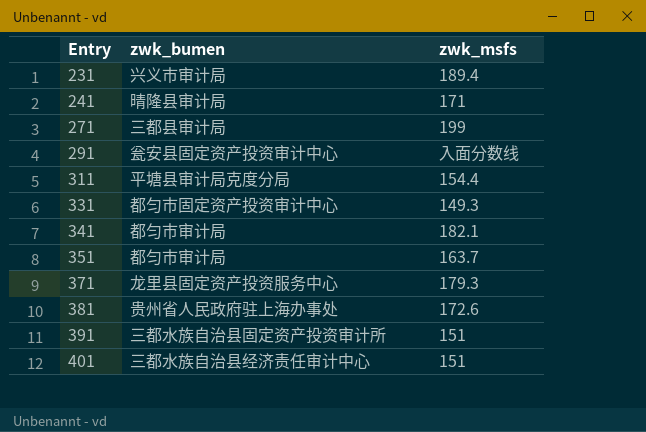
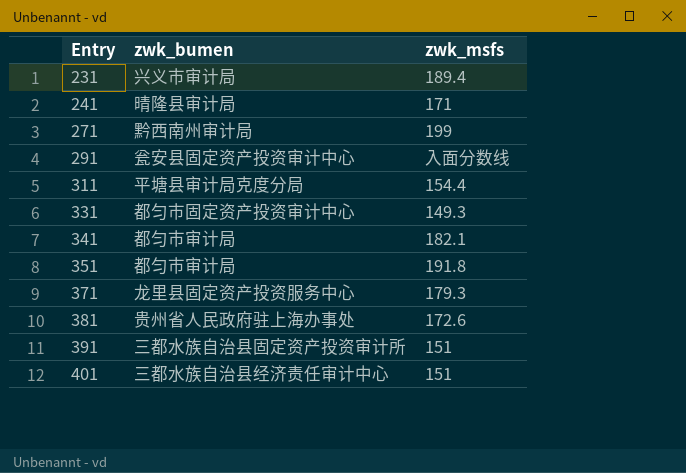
271 | zwk_bumen: 三都县审计局 -> 黔西南州审计局
351 | zwk_msfs: 163.7 -> 191.8

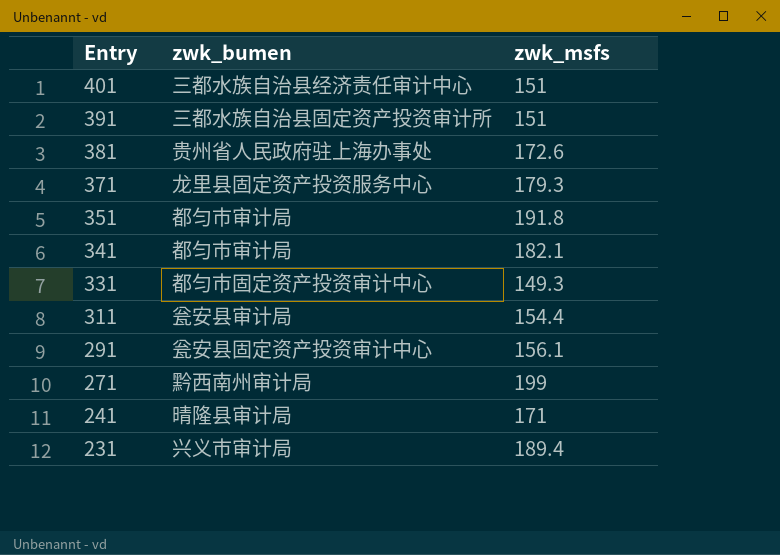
row order: Entry ascending -> Entry descending
311 | zwk_bumen: 平塘县审计局克度分局 -> 瓮安县审计局
291 | zwk_msfs: 入面分数线 -> 156.1

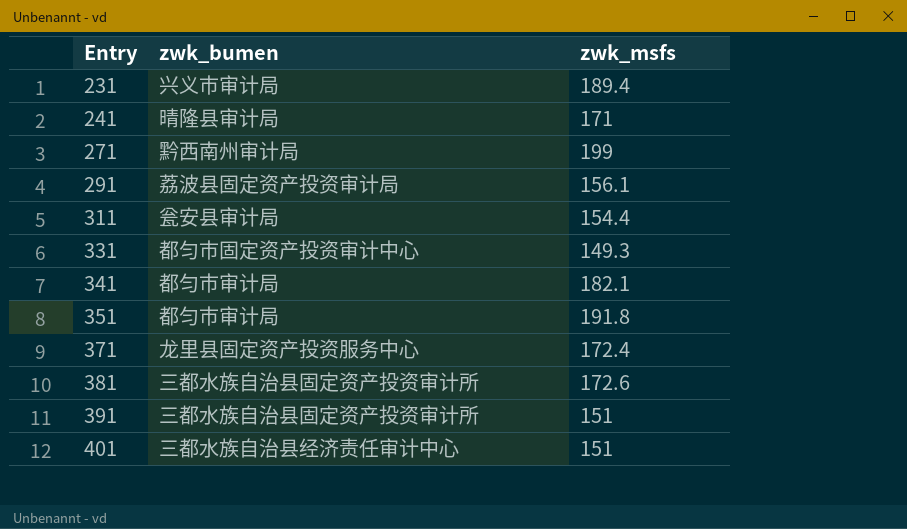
row order: Entry descending -> Entry ascending
291 | zwk_bumen: 瓮安县固定资产投资审计中心 -> 荔波县固定资产投资审计局
371 | zwk_msfs: 179.3 -> 172.4
381 | zwk_bumen: 贵州省人民政府驻上海办事处 -> 三都水族自治县固定资产投资审计所

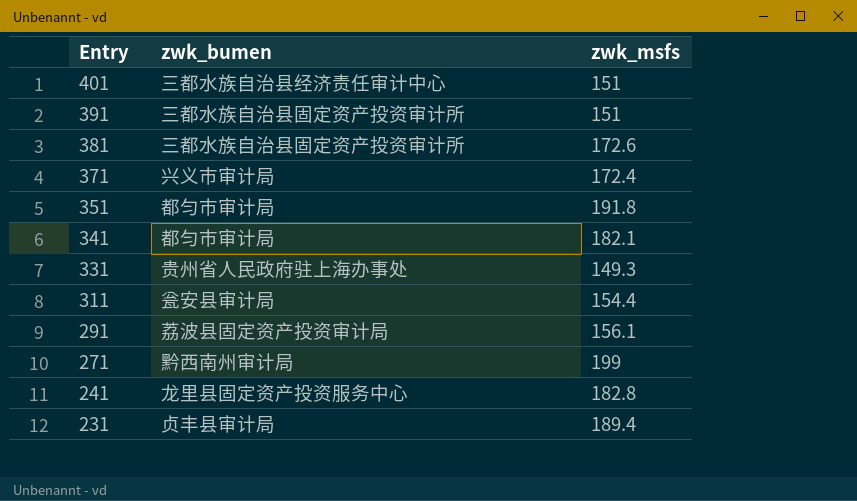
row order: Entry ascending -> Entry descending
371 | zwk_bumen: 龙里县固定资产投资服务中心 -> 兴义市审计局
331 | zwk_bumen: 都匀市固定资产投资审计中心 -> 贵州省人民政府驻上海办事处
241 | zwk_bumen: 晴隆县审计局 -> 龙里县固定资产投资服务中心
241 | zwk_msfs: 171 -> 182.8
231 | zwk_bumen: 兴义市审计局 -> 贞丰县审计局

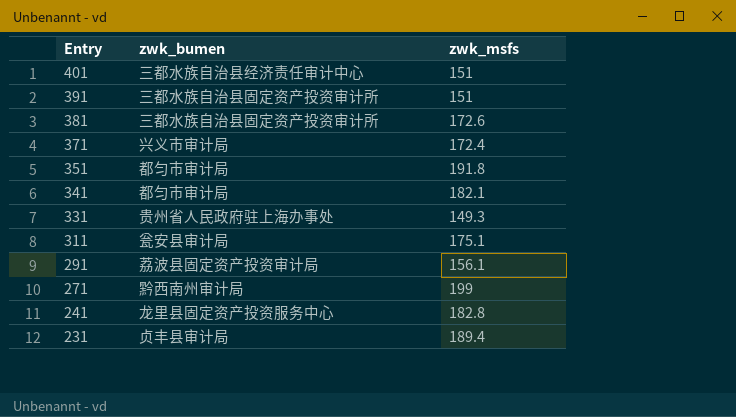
311 | zwk_msfs: 154.4 -> 175.1

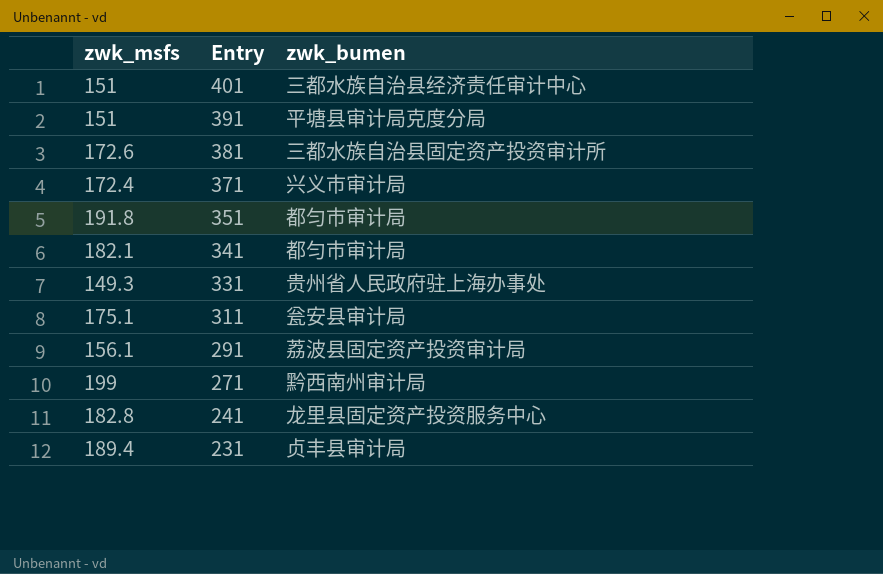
column zwk_msfs | position: 3 -> 1
391 | zwk_bumen: 三都水族自治县固定资产投资审计所 -> 平塘县审计局克度分局

